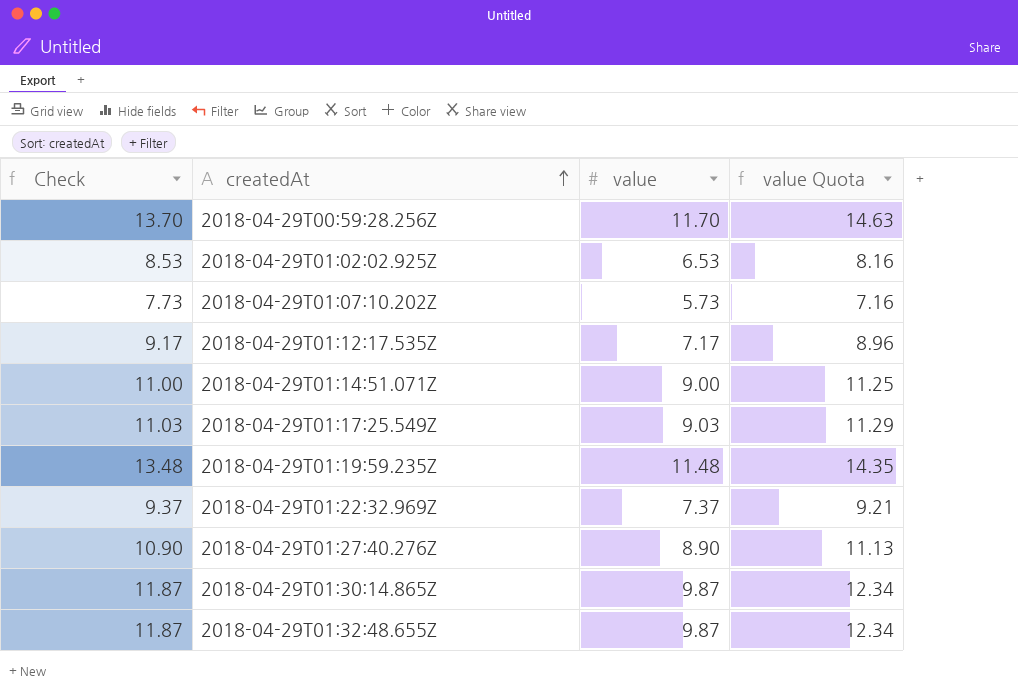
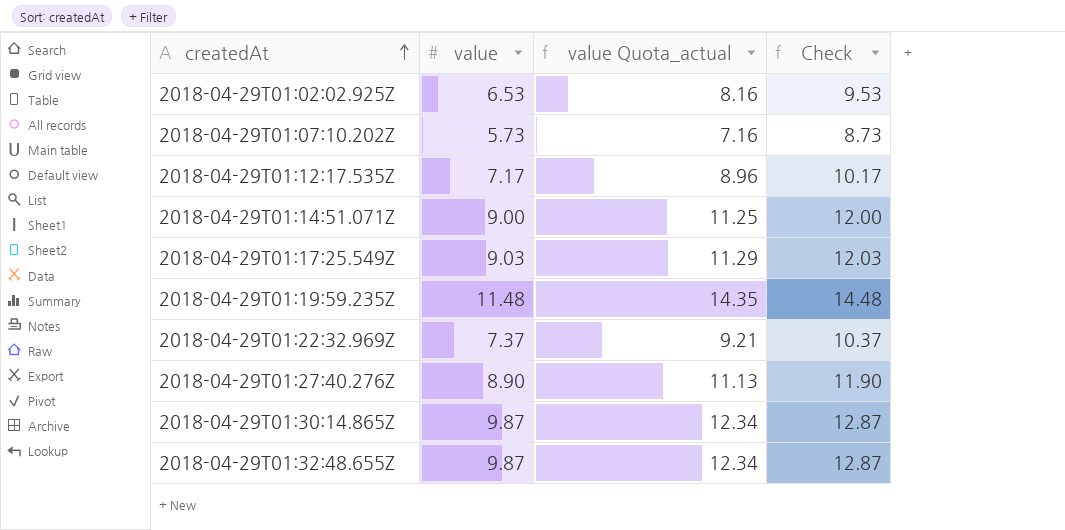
column name: value Quota -> value Quota_actual
column Check | formula: [value] + 2 -> [value] + 3
column Check | position: 1 -> 4
row 2018-04-29T00:59:28.256Z: 13.70 | 11.70 | 14.63 -> none

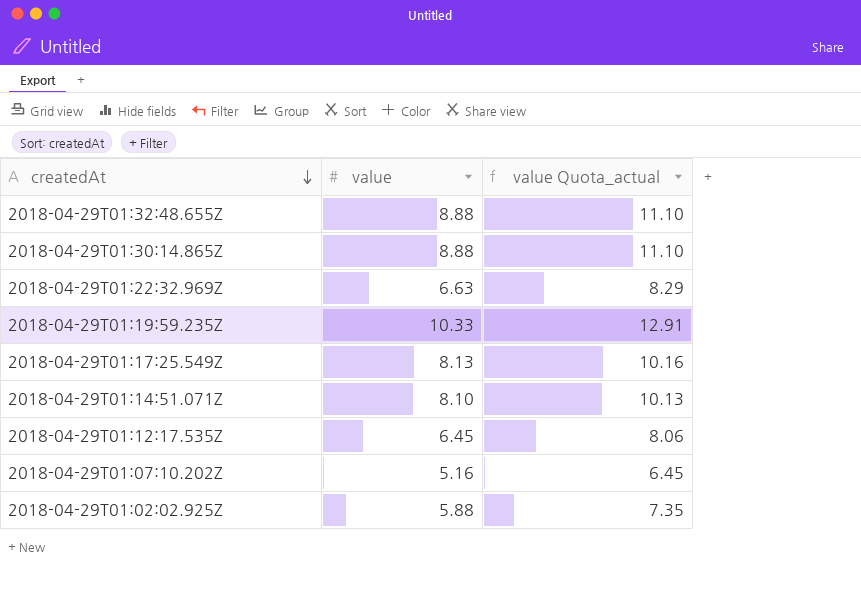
row order: createdAt ascending -> createdAt descending
column Check | formula: [value] + 3 -> none
row 2018-04-29T01:27:40.276Z: 8.90 | 11.13 | 11.90 -> none
2018-04-29T01:32:48.655Z | value: 9.87 -> 8.88
2018-04-29T01:32:48.655Z | value Quota_actual: 12.34 -> 11.10
2018-04-29T01:30:14.865Z | value: 9.87 -> 8.88
2018-04-29T01:30:14.865Z | value Quota_actual: 12.34 -> 11.10
2018-04-29T01:22:32.969Z | value: 7.37 -> 6.63
2018-04-29T01:22:32.969Z | value Quota_actual: 9.21 -> 8.29
2018-04-29T01:19:59.235Z | value: 11.48 -> 10.33
2018-04-29T01:19:59.235Z | value Quota_actual: 14.35 -> 12.91
2018-04-29T01:17:25.549Z | value: 9.03 -> 8.13
2018-04-29T01:17:25.549Z | value Quota_actual: 11.29 -> 10.16
2018-04-29T01:14:51.071Z | value: 9.00 -> 8.10
2018-04-29T01:14:51.071Z | value Quota_actual: 11.25 -> 10.13
2018-04-29T01:12:17.535Z | value: 7.17 -> 6.45
2018-04-29T01:12:17.535Z | value Quota_actual: 8.96 -> 8.06
2018-04-29T01:07:10.202Z | value: 5.73 -> 5.16
2018-04-29T01:07:10.202Z | value Quota_actual: 7.16 -> 6.45
2018-04-29T01:02:02.925Z | value: 6.53 -> 5.88
2018-04-29T01:02:02.925Z | value Quota_actual: 8.16 -> 7.35

